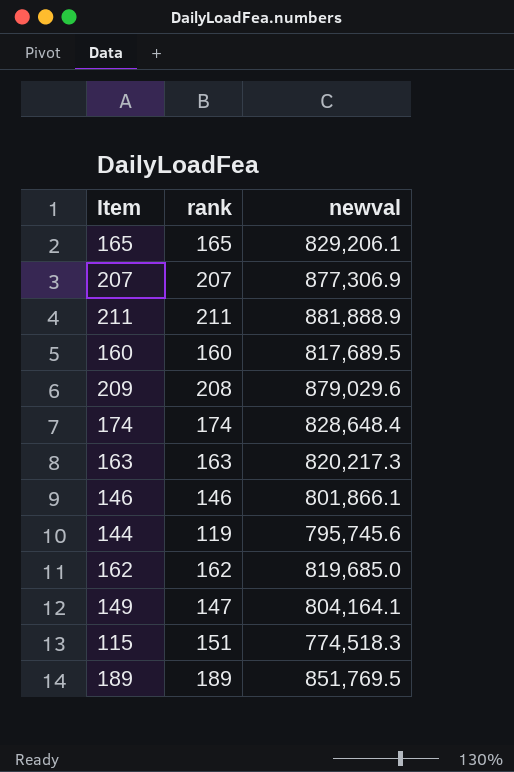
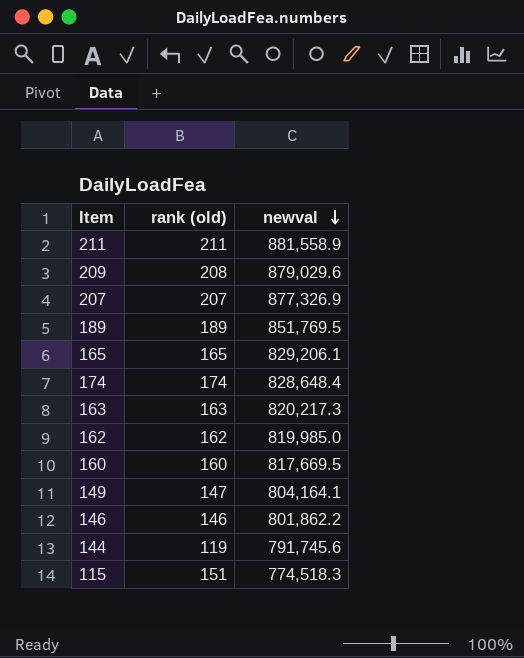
row order: none -> newval descending
column name: rank -> rank (old)
211 | newval: 881,888.9 -> 881,558.9
207 | newval: 877,306.9 -> 877,326.9
162 | newval: 819,685.0 -> 819,985.0
160 | newval: 817,689.5 -> 817,669.5
146 | newval: 801,866.1 -> 801,862.2
144 | newval: 795,745.6 -> 791,745.6

